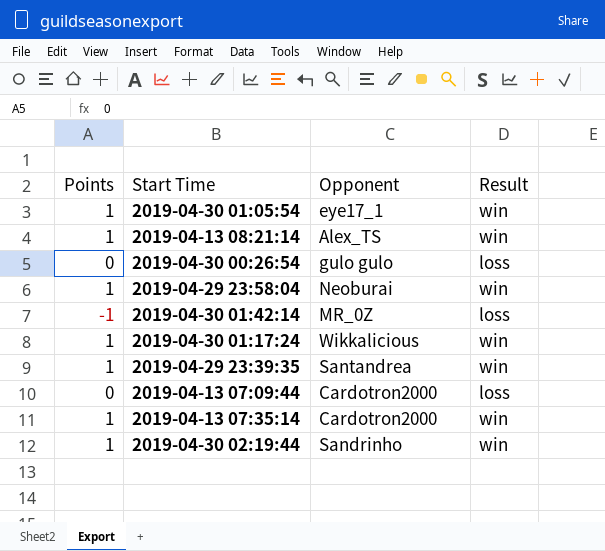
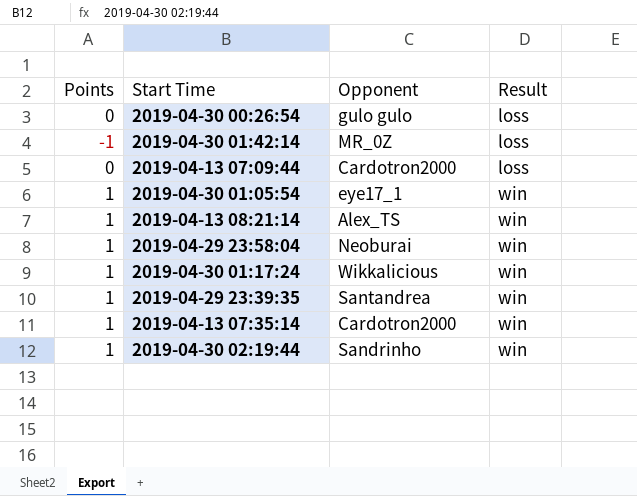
row order: none -> Result ascending

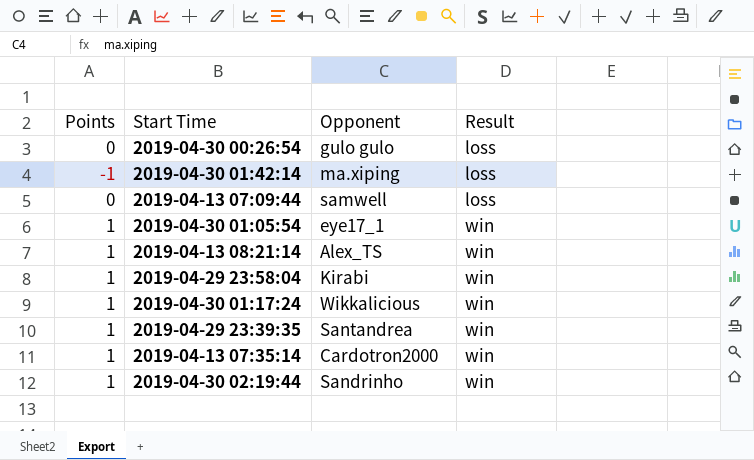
2019-04-30 01:42:14 | Opponent: MR_0Z -> ma.xiping
2019-04-13 07:09:44 | Opponent: Cardotron2000 -> samwell
2019-04-29 23:58:04 | Opponent: Neoburai -> Kirabi

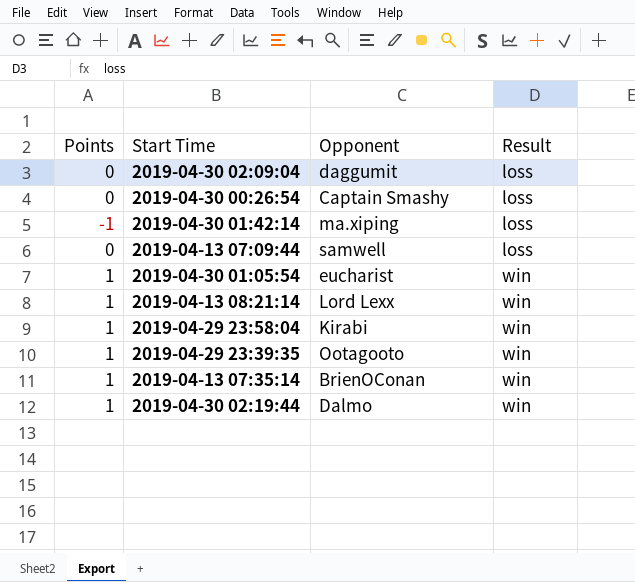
row 2019-04-30 01:17:24: 1 | Wikkalicious | win -> none
row 2019-04-30 02:09:04: none -> 0 | daggumit | loss
2019-04-30 00:26:54 | Opponent: gulo gulo -> Captain Smashy
2019-04-30 01:05:54 | Opponent: eye17_1 -> eucharist
2019-04-13 08:21:14 | Opponent: Alex_TS -> Lord Lexx
2019-04-29 23:39:35 | Opponent: Santandrea -> Ootagooto
2019-04-13 07:35:14 | Opponent: Cardotron2000 -> BrienOConan
2019-04-30 02:19:44 | Opponent: Sandrinho -> Dalmo

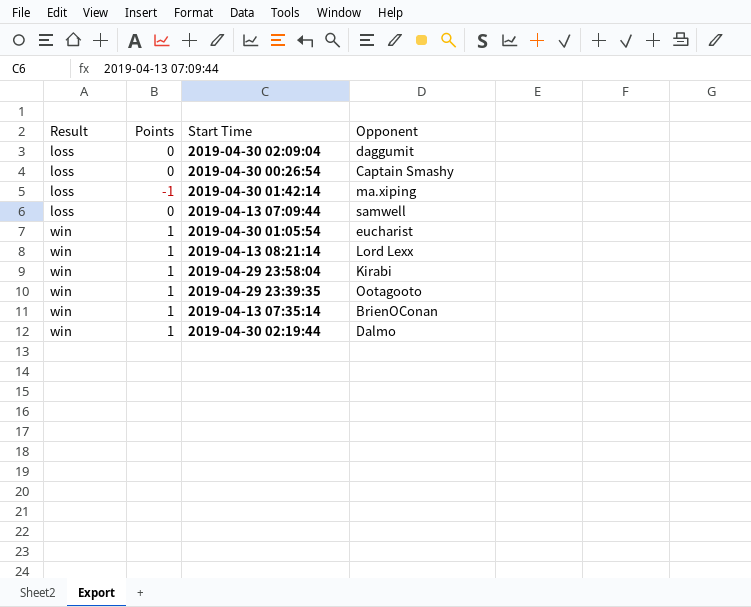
column Result | position: 4 -> 1

